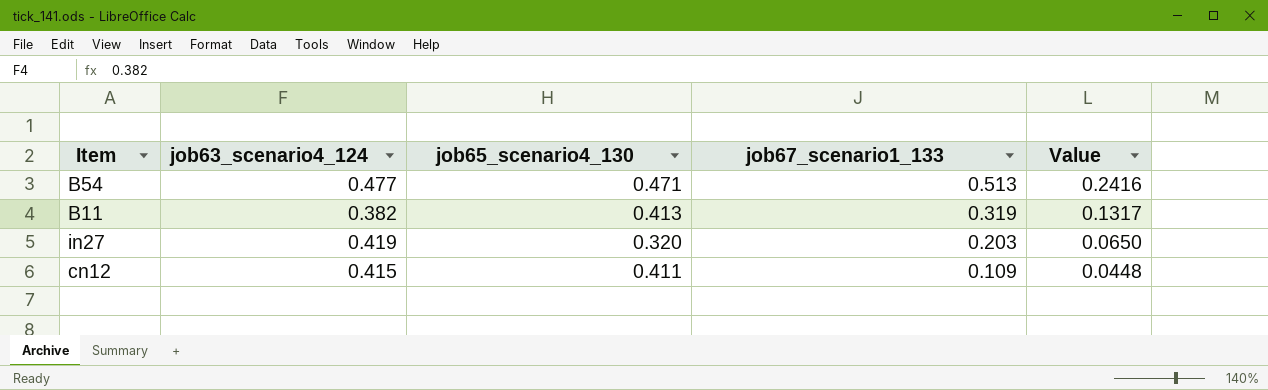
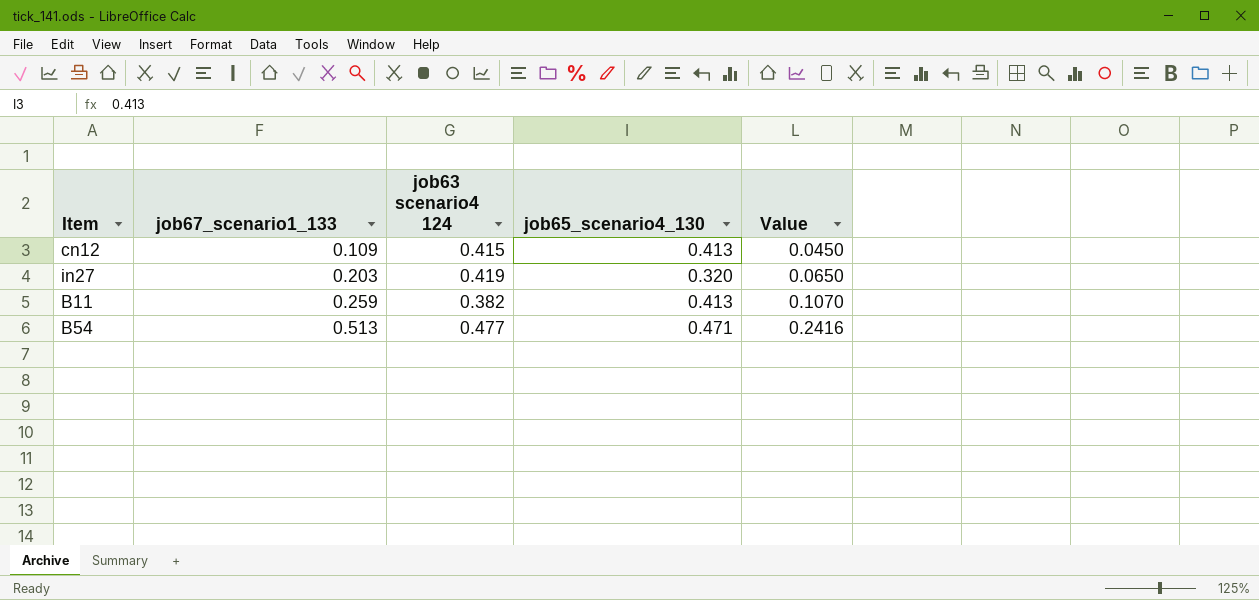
row order: job67_scenario1_133 descending -> job67_scenario1_133 ascending
column job67_scenario1_133 | position: 4 -> 2
column name: job63_scenario4_124 -> job63 scenario4 124
cn12 | job65_scenario4_130: 0.411 -> 0.413
cn12 | Value: 0.0448 -> 0.0450
B11 | job67_scenario1_133: 0.319 -> 0.259
B11 | Value: 0.1317 -> 0.1070

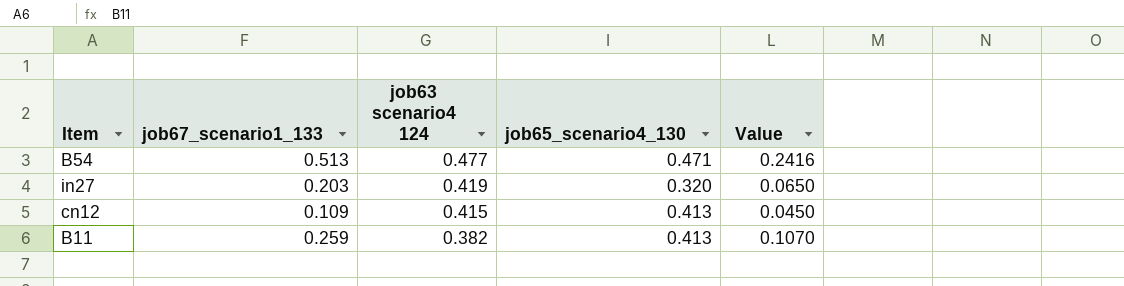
row order: job67_scenario1_133 ascending -> job63 scenario4 124 descending

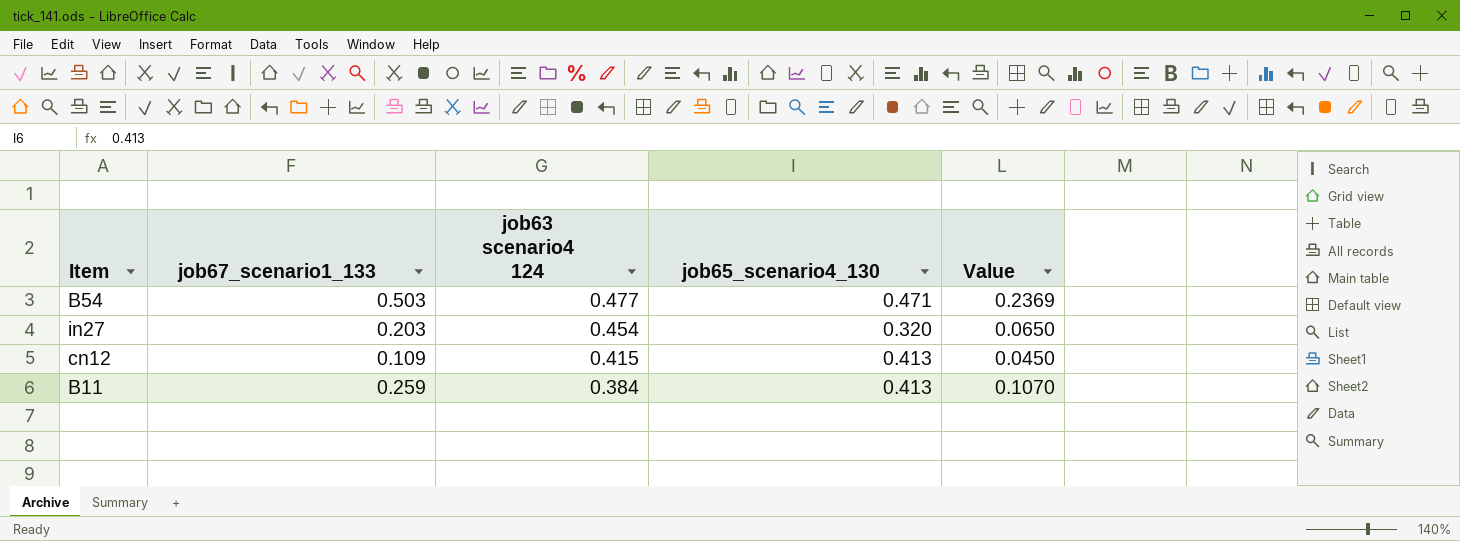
B54 | job67_scenario1_133: 0.513 -> 0.503
B54 | Value: 0.2416 -> 0.2369
in27 | job63 scenario4 124: 0.419 -> 0.454
B11 | job63 scenario4 124: 0.382 -> 0.384

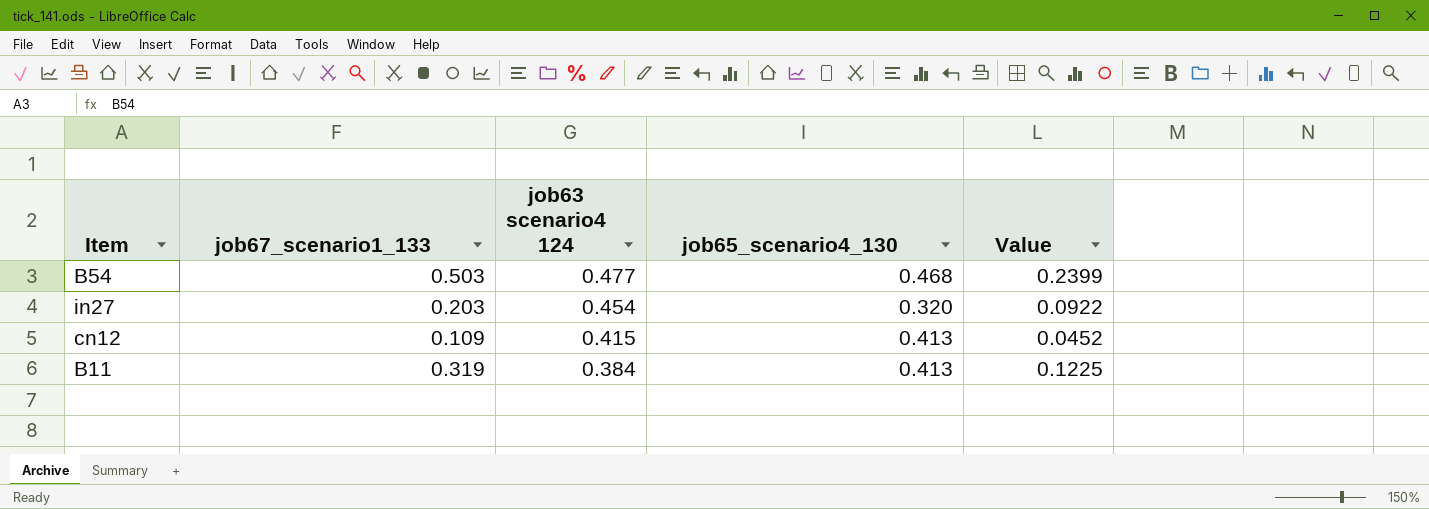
column Value | formula: [job67_scenario1_133] * [job65_scenario4_130] -> [job67_scenario1_133] * [job63 scenario4 124]
B54 | job65_scenario4_130: 0.471 -> 0.468
B11 | job67_scenario1_133: 0.259 -> 0.319

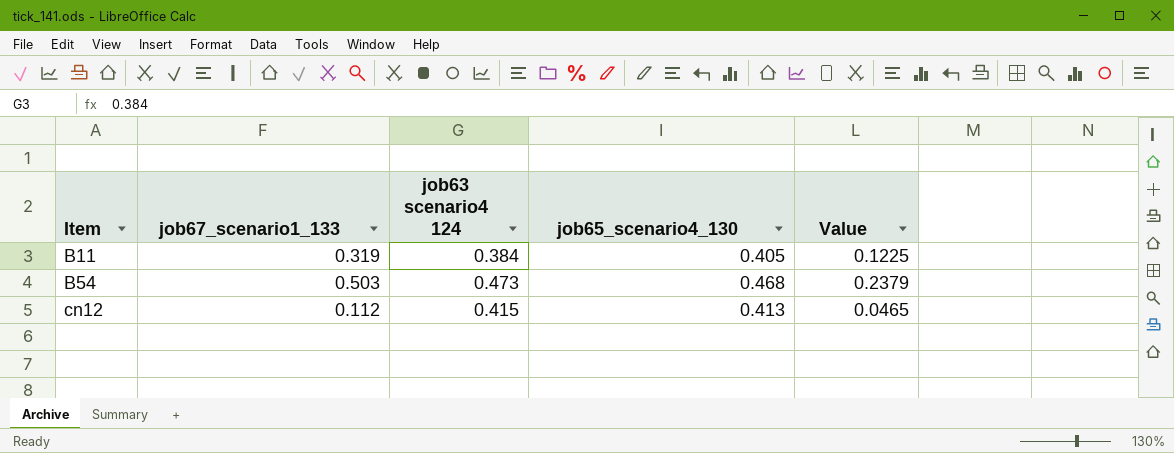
row order: job63 scenario4 124 descending -> Item ascending
row in27: 0.203 | 0.454 | 0.320 | 0.0922 -> none
B11 | job65_scenario4_130: 0.413 -> 0.405
B54 | job63 scenario4 124: 0.477 -> 0.473
B54 | Value: 0.2399 -> 0.2379
cn12 | job67_scenario1_133: 0.109 -> 0.112
cn12 | Value: 0.0452 -> 0.0465

